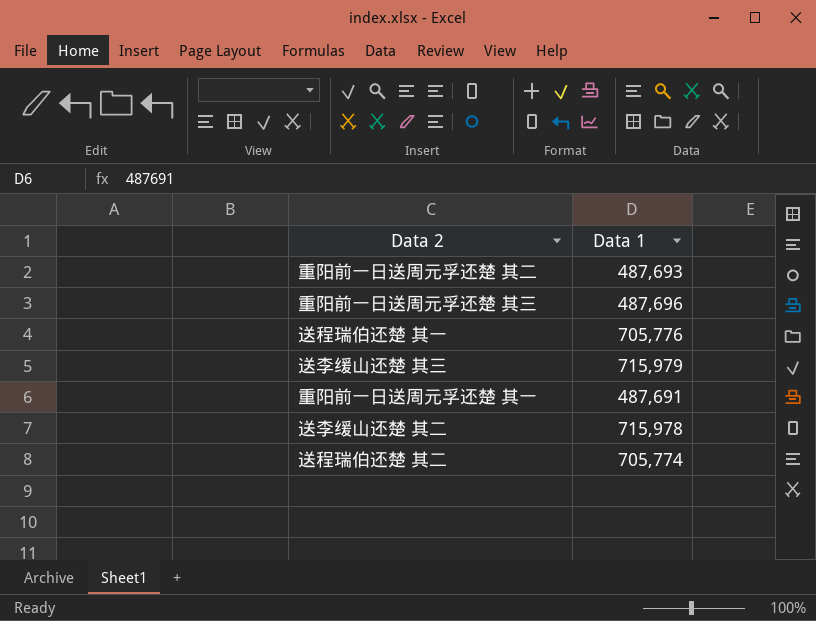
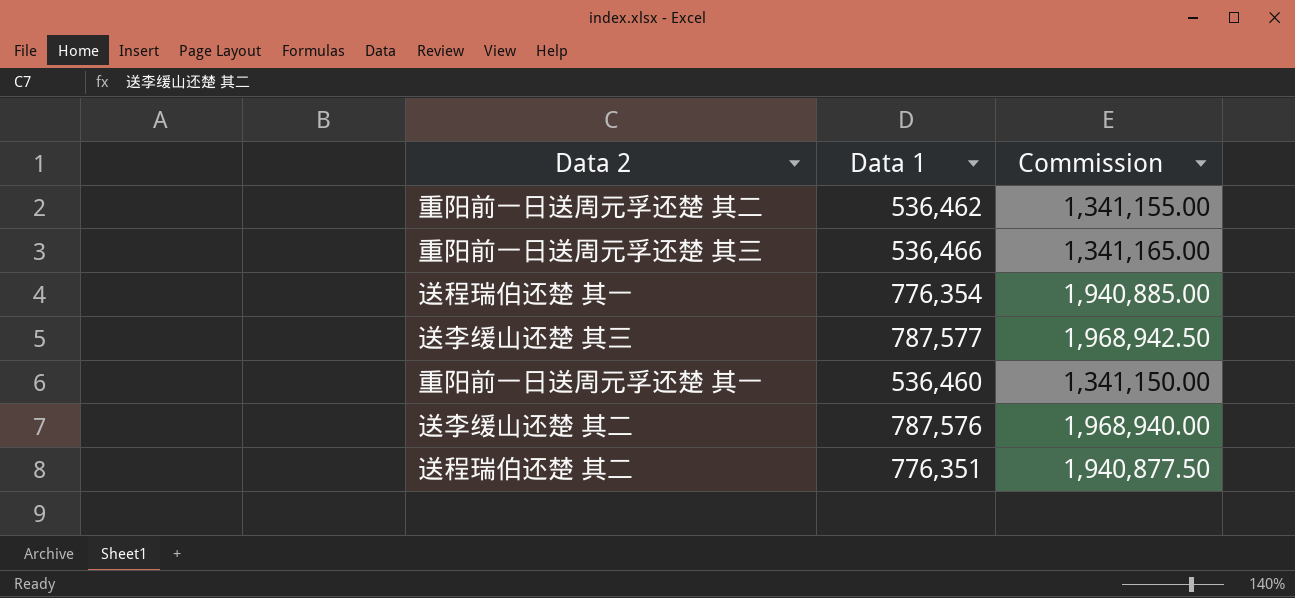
column Commission | formula: none -> [Data 1] * 2.5
重阳前一日送周元孚还楚 其二 | Data 1: 487,693 -> 536,462
重阳前一日送周元孚还楚 其三 | Data 1: 487,696 -> 536,466
送程瑞伯还楚 其一 | Data 1: 705,776 -> 776,354
送李缓山还楚 其三 | Data 1: 715,979 -> 787,577
重阳前一日送周元孚还楚 其一 | Data 1: 487,691 -> 536,460
送李缓山还楚 其二 | Data 1: 715,978 -> 787,576
送程瑞伯还楚 其二 | Data 1: 705,774 -> 776,351

